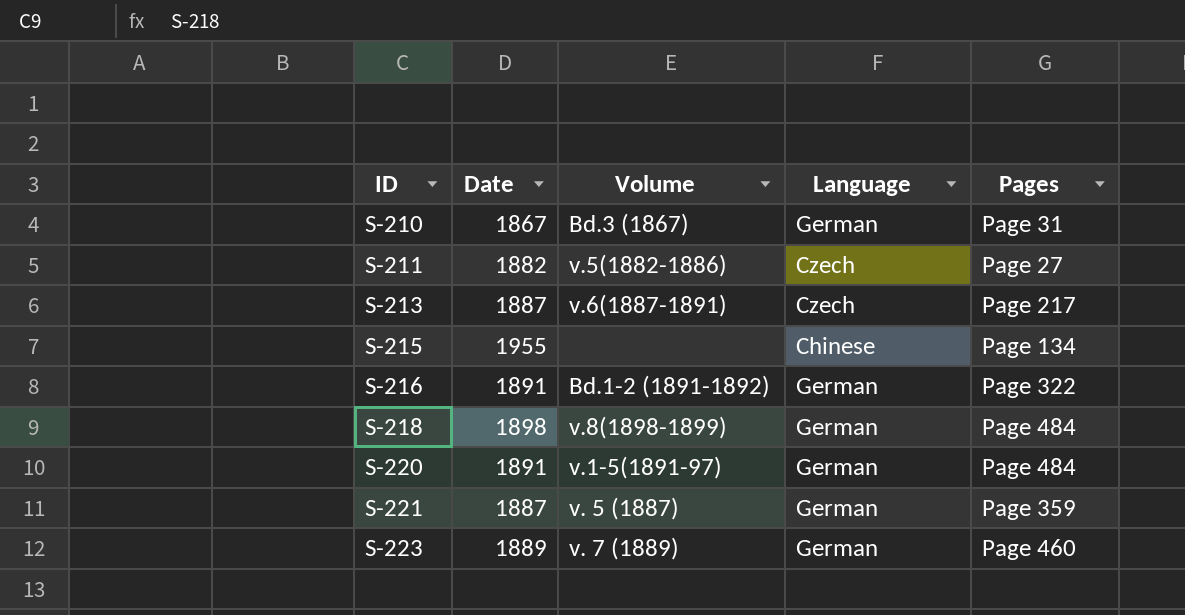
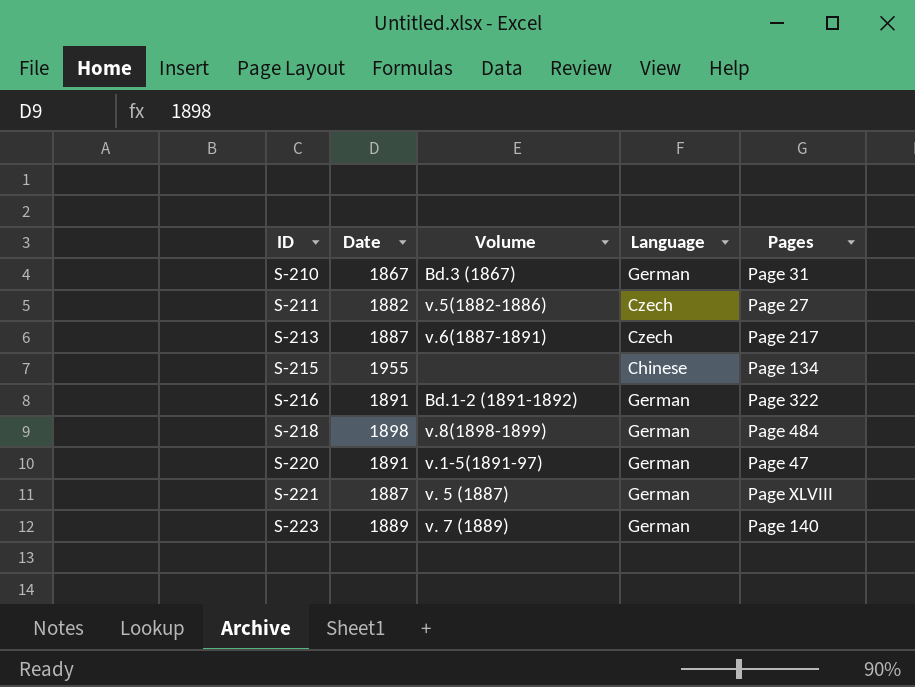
S-220 | Pages: Page 484 -> Page 47
S-221 | Pages: Page 359 -> Page XLVIII
S-223 | Pages: Page 460 -> Page 140

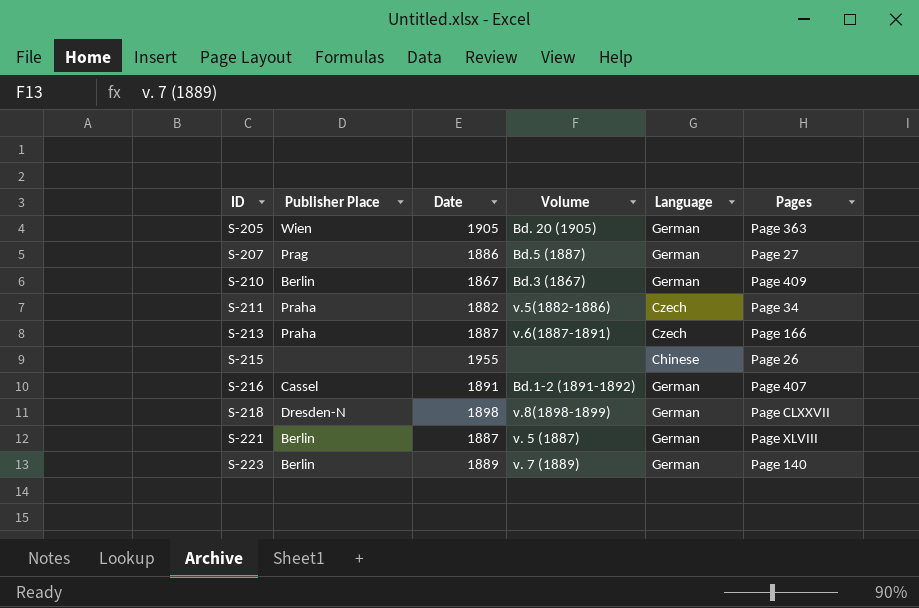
column Publisher Place | position: none -> 2
row S-220: 1891 | v.1-5(1891-97) | German | Page 47 -> none
row S-205: none -> Wien | 1905 | Bd. 20 (1905) | German | Page 363
row S-207: none -> Prag | 1886 | Bd.5 (1887) | German | Page 27
S-210 | Pages: Page 31 -> Page 409
S-211 | Pages: Page 27 -> Page 34
S-213 | Pages: Page 217 -> Page 166
S-215 | Pages: Page 134 -> Page 26
S-216 | Pages: Page 322 -> Page 407
S-218 | Pages: Page 484 -> Page CLXXVII

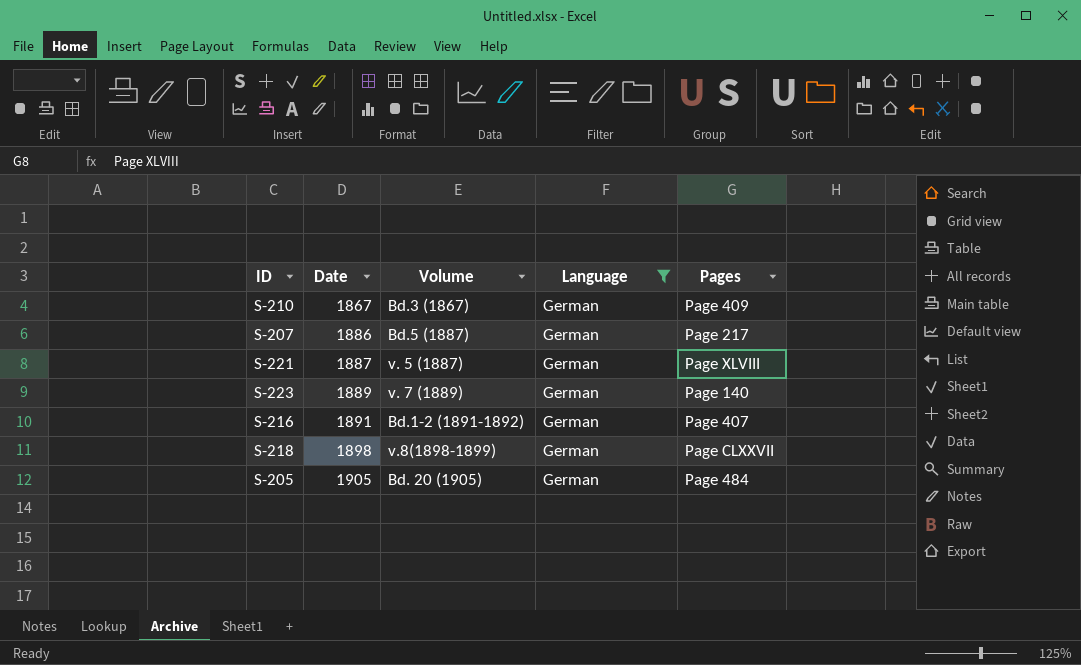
filter: none -> Language = German
row order: ID ascending -> Date ascending
column Publisher Place | position: 2 -> none
S-207 | Pages: Page 27 -> Page 217
S-205 | Pages: Page 363 -> Page 484

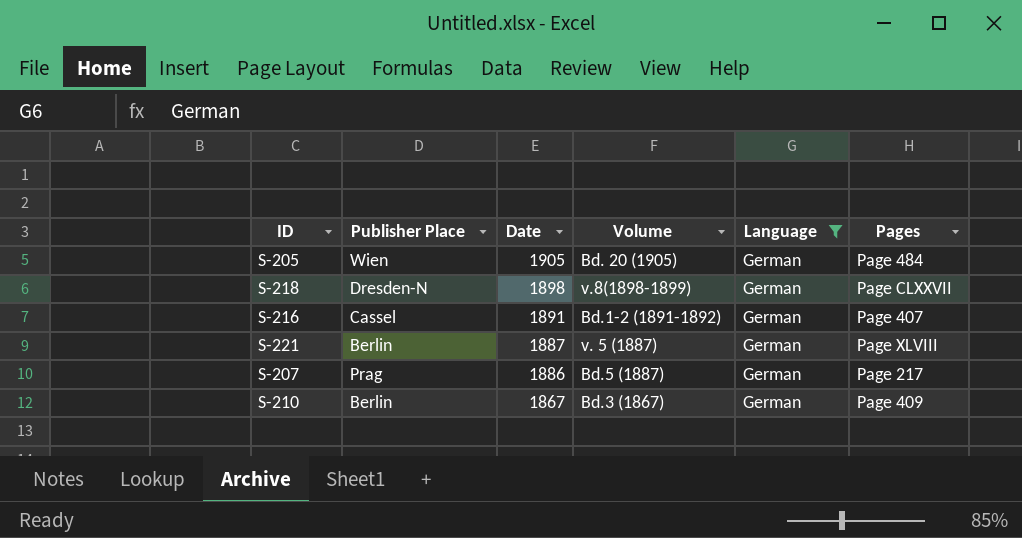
row order: Date ascending -> Date descending
column Publisher Place | position: none -> 2
row S-223: 1889 | v. 7 (1889) | German | Page 140 -> none

